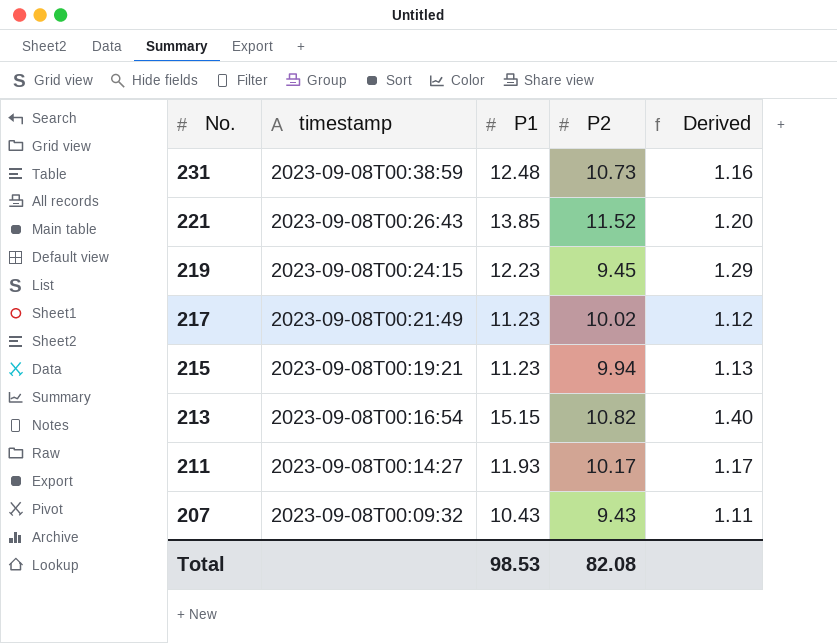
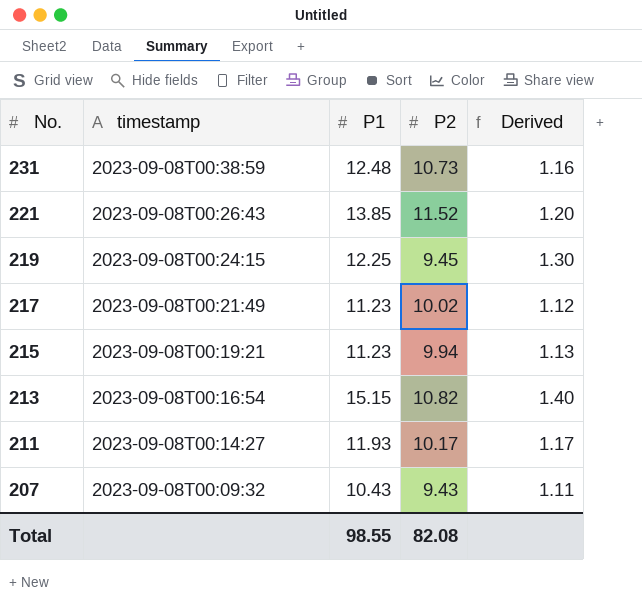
219 | P1: 12.23 -> 12.25
219 | Derived: 1.29 -> 1.30
Total | P1: 98.53 -> 98.55

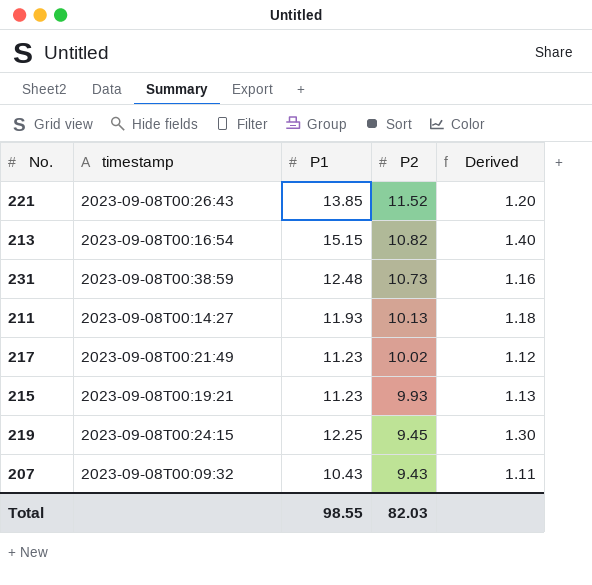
row order: No. descending -> P2 descending
211 | P2: 10.17 -> 10.13
211 | Derived: 1.17 -> 1.18
215 | P2: 9.94 -> 9.93
Total | P2: 82.08 -> 82.03

